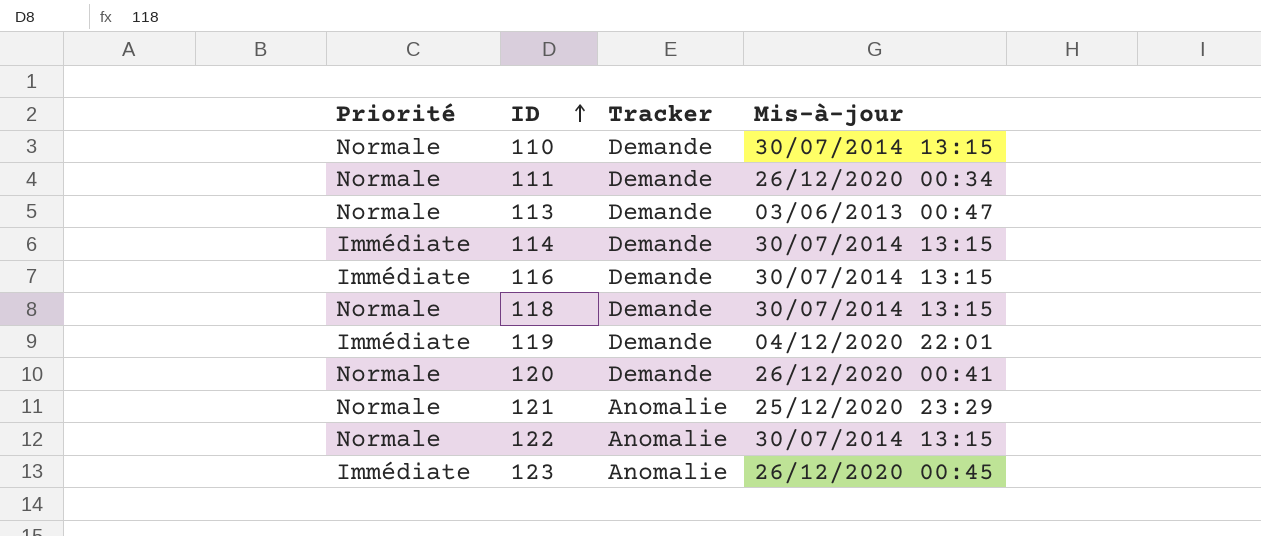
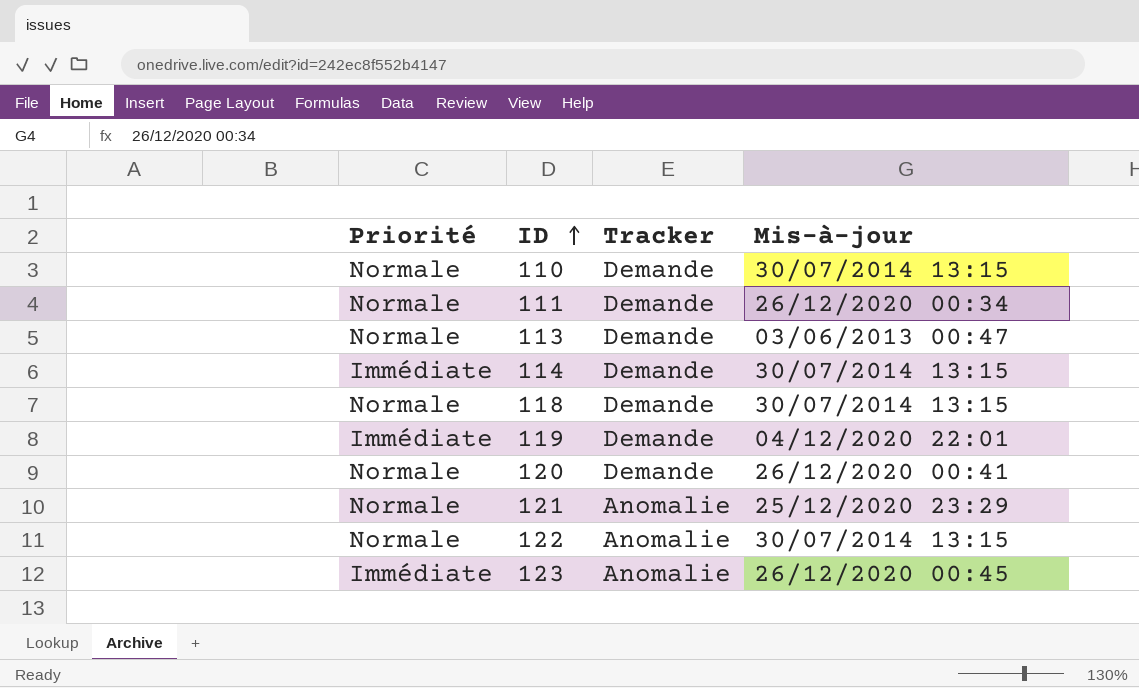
row 116: Immédiate | Demande | 30/07/2014 13:15 -> none

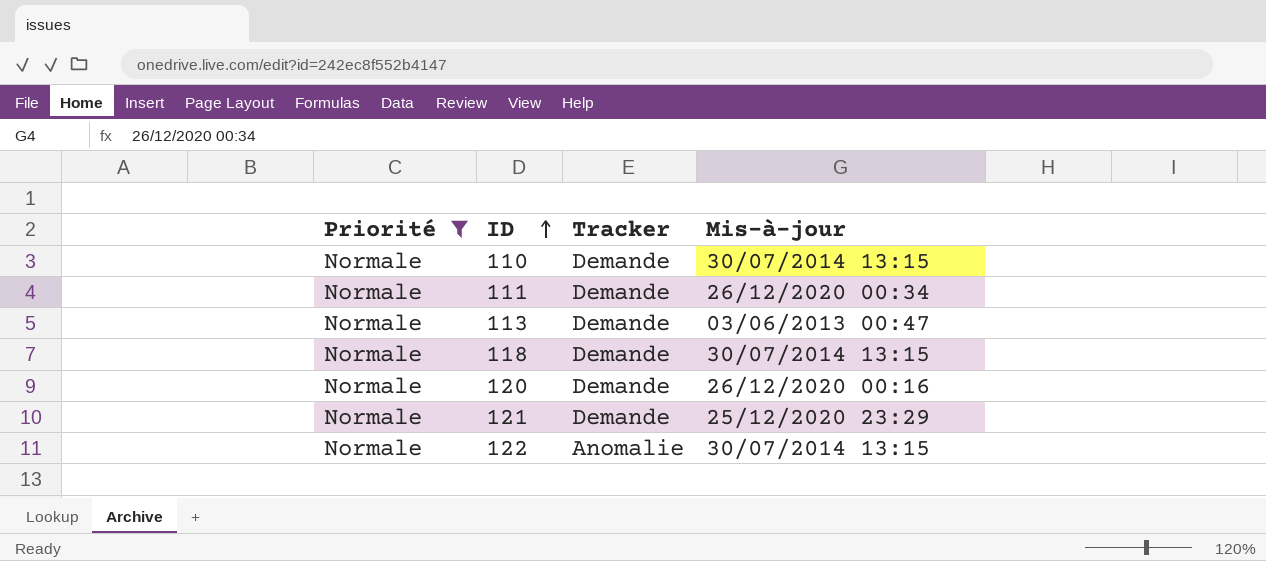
filter: none -> Priorité = Normale
120 | Mis-à-jour: 26/12/2020 00:41 -> 26/12/2020 00:16
121 | Tracker: Anomalie -> Demande

